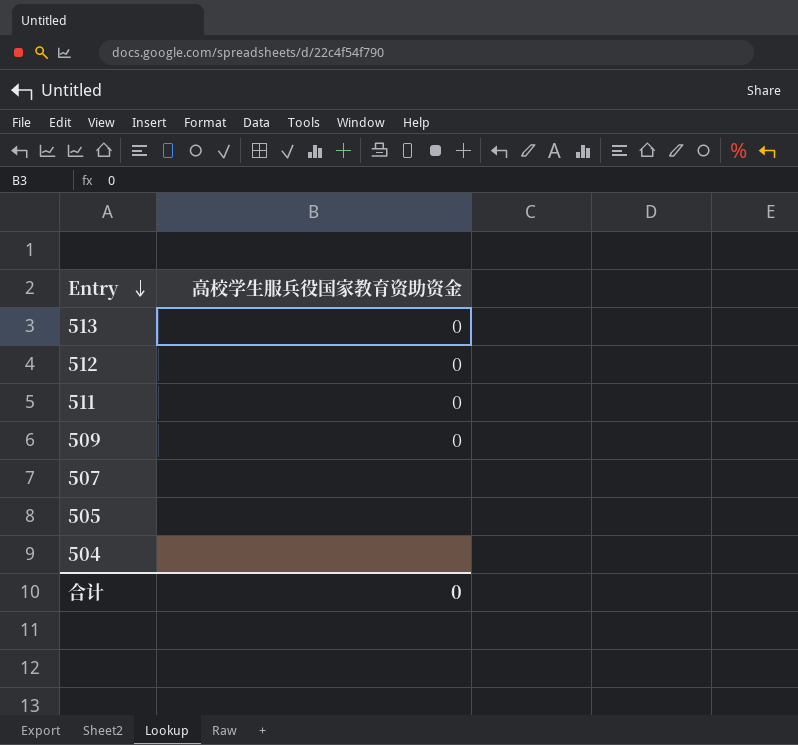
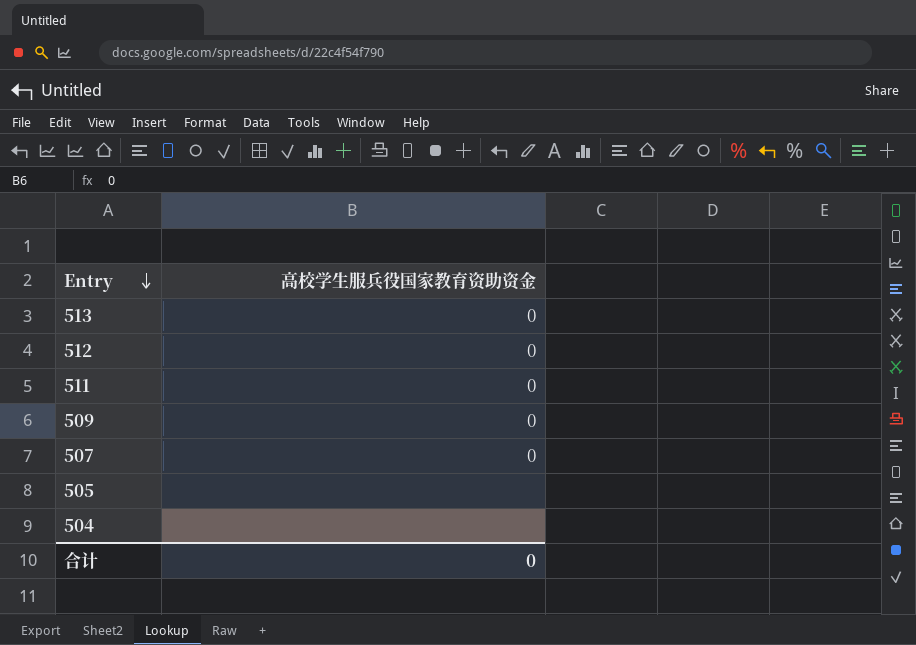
507 | 高校学生服兵役国家教育资助资金: none -> 0

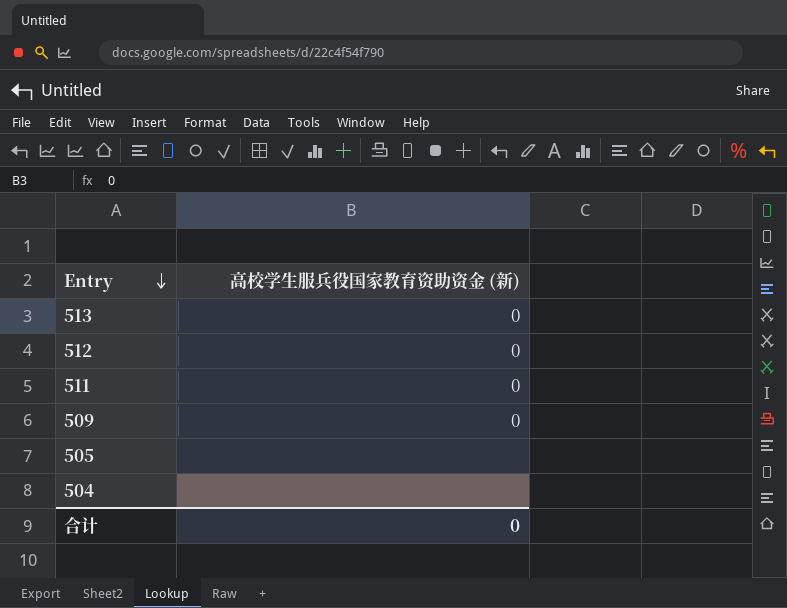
column name: 高校学生服兵役国家教育资助资金 -> 高校学生服兵役国家教育资助资金 (新)
row 507: 0 -> none

